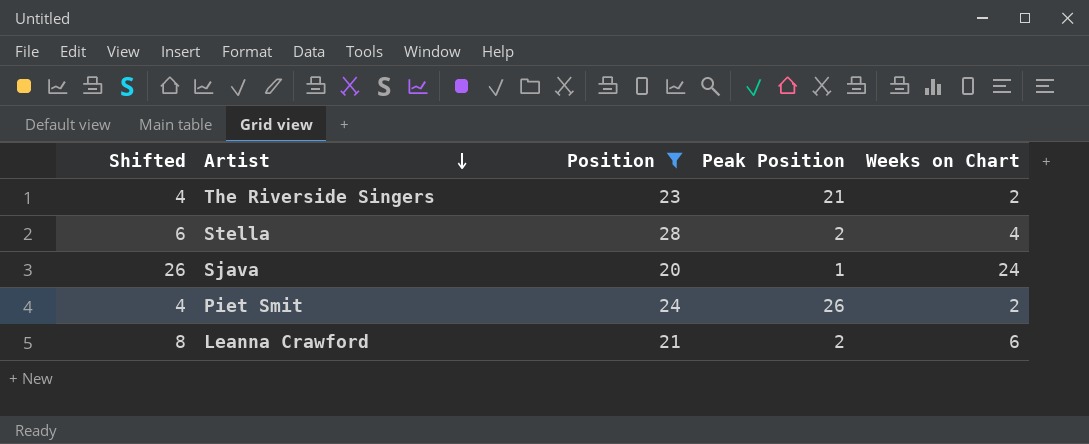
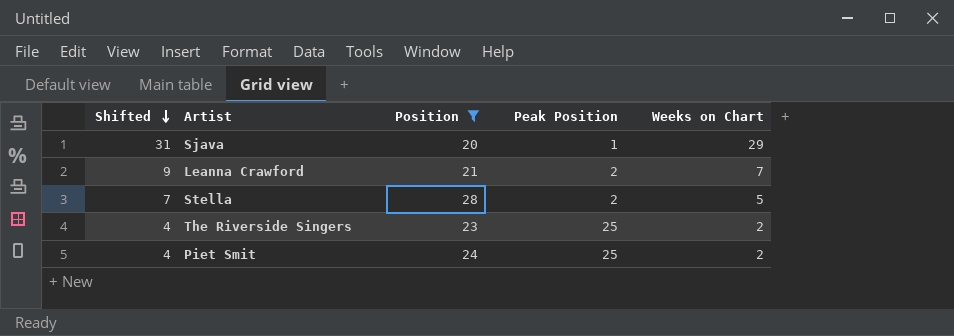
row order: Artist descending -> Shifted descending
Sjava | Shifted: 26 -> 31
Sjava | Weeks on Chart: 24 -> 29
Leanna Crawford | Shifted: 8 -> 9
Leanna Crawford | Weeks on Chart: 6 -> 7
Stella | Shifted: 6 -> 7
Stella | Weeks on Chart: 4 -> 5
The Riverside Singers | Peak Position: 21 -> 25
Piet Smit | Peak Position: 26 -> 25

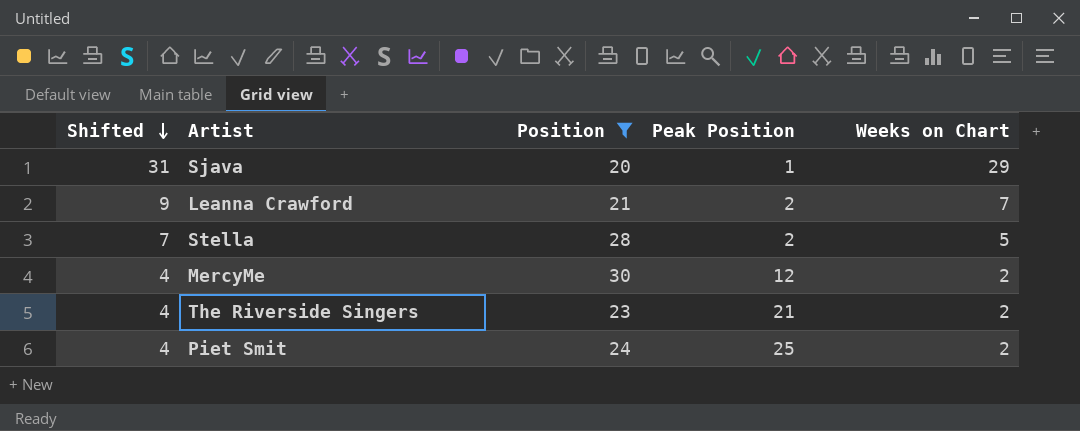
row MercyMe: none -> 4 | 30 | 12 | 2
The Riverside Singers | Peak Position: 25 -> 21

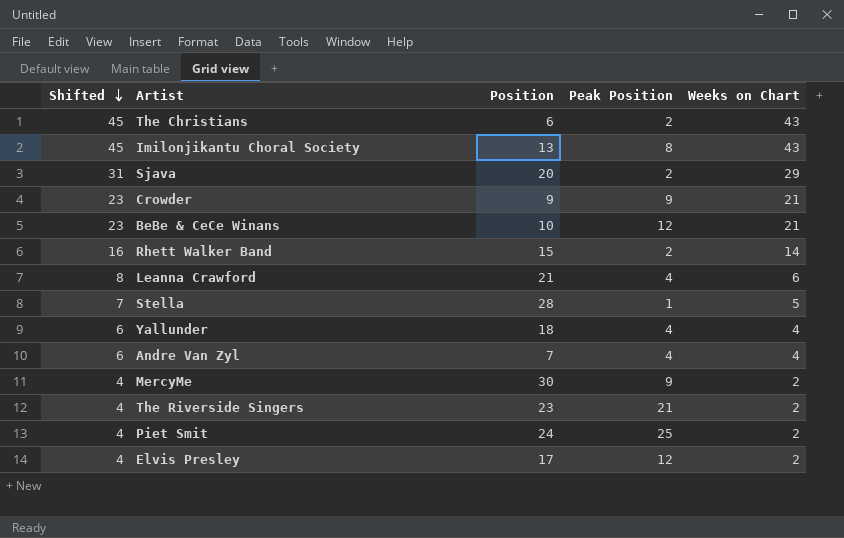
filter: Position >= 20 -> none
Sjava | Peak Position: 1 -> 2
Leanna Crawford | Shifted: 9 -> 8
Leanna Crawford | Peak Position: 2 -> 4
Leanna Crawford | Weeks on Chart: 7 -> 6
Stella | Peak Position: 2 -> 1
MercyMe | Peak Position: 12 -> 9

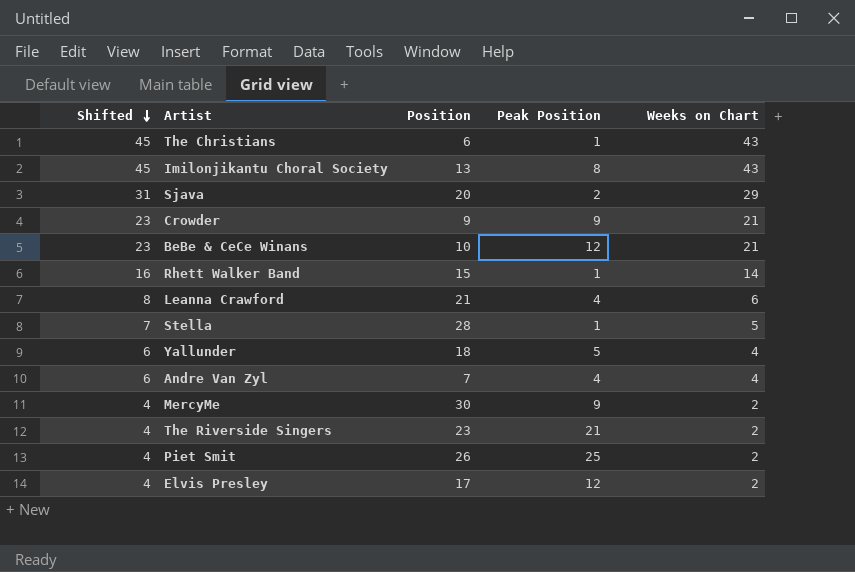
The Christians | Peak Position: 2 -> 1
Rhett Walker Band | Peak Position: 2 -> 1
Yallunder | Peak Position: 4 -> 5
Piet Smit | Position: 24 -> 26

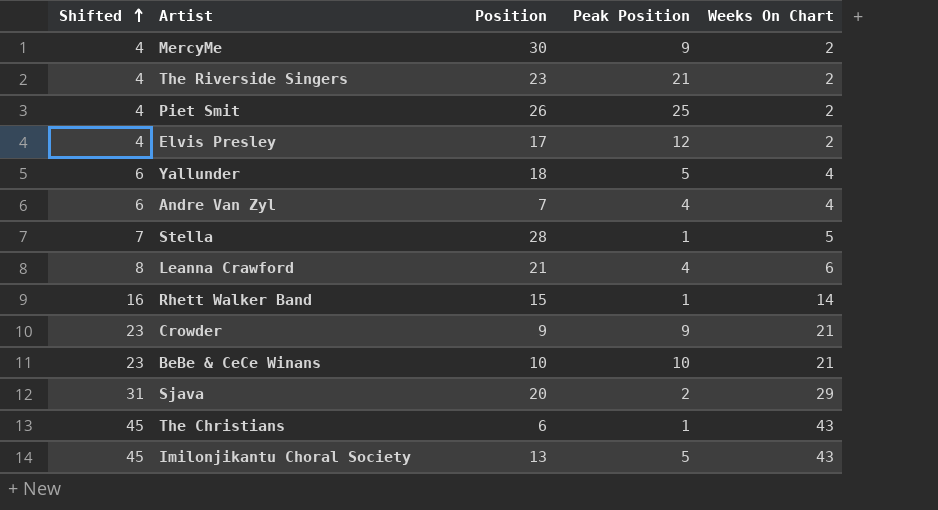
row order: Shifted descending -> Shifted ascending
column name: Weeks on Chart -> Weeks On Chart
BeBe & CeCe Winans | Peak Position: 12 -> 10
Imilonjikantu Choral Society | Peak Position: 8 -> 5

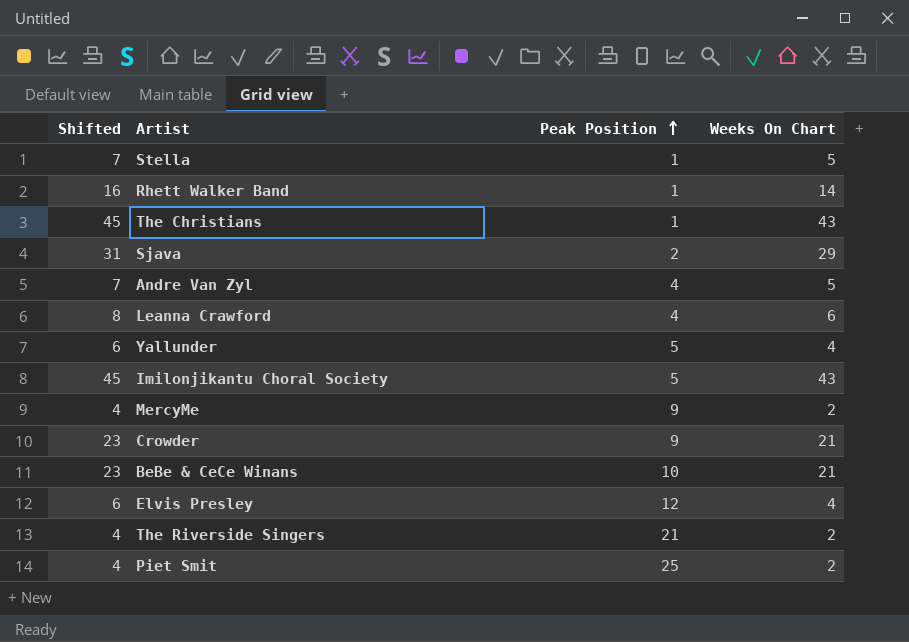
row order: Shifted ascending -> Peak Position ascending
column Position | position: 3 -> none
Andre Van Zyl | Shifted: 6 -> 7
Andre Van Zyl | Weeks On Chart: 4 -> 5
Elvis Presley | Shifted: 4 -> 6
Elvis Presley | Weeks On Chart: 2 -> 4

